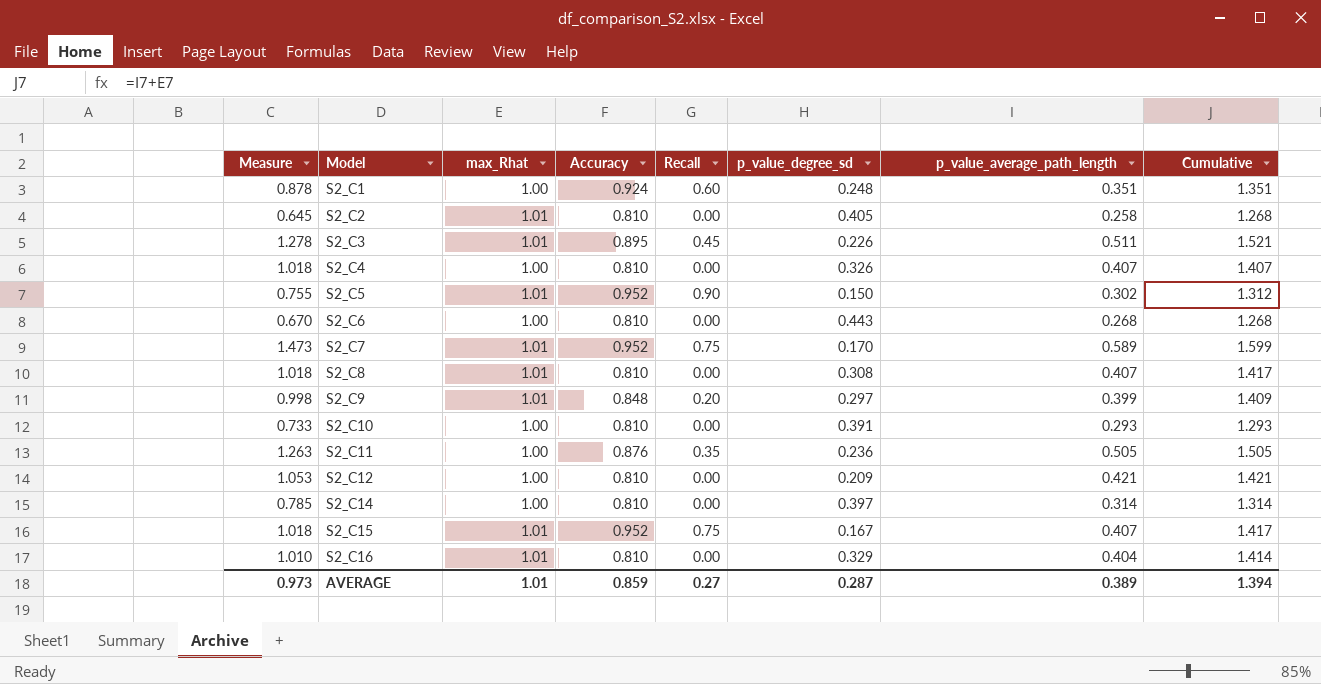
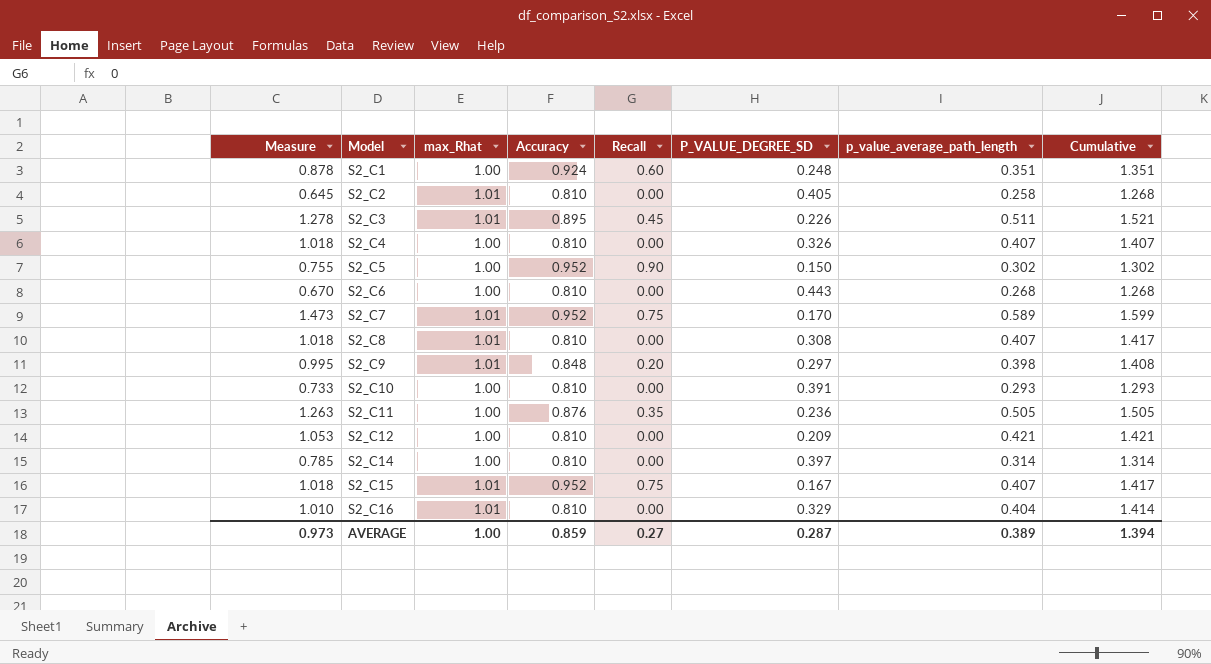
column name: p_value_degree_sd -> P_VALUE_DEGREE_SD
S2_C5 | max_Rhat: 1.01 -> 1.00
S2_C5 | Cumulative: 1.312 -> 1.302
S2_C9 | Measure: 0.998 -> 0.995
S2_C9 | p_value_average_path_length: 0.399 -> 0.398
S2_C9 | Cumulative: 1.409 -> 1.408
AVERAGE | max_Rhat: 1.01 -> 1.00

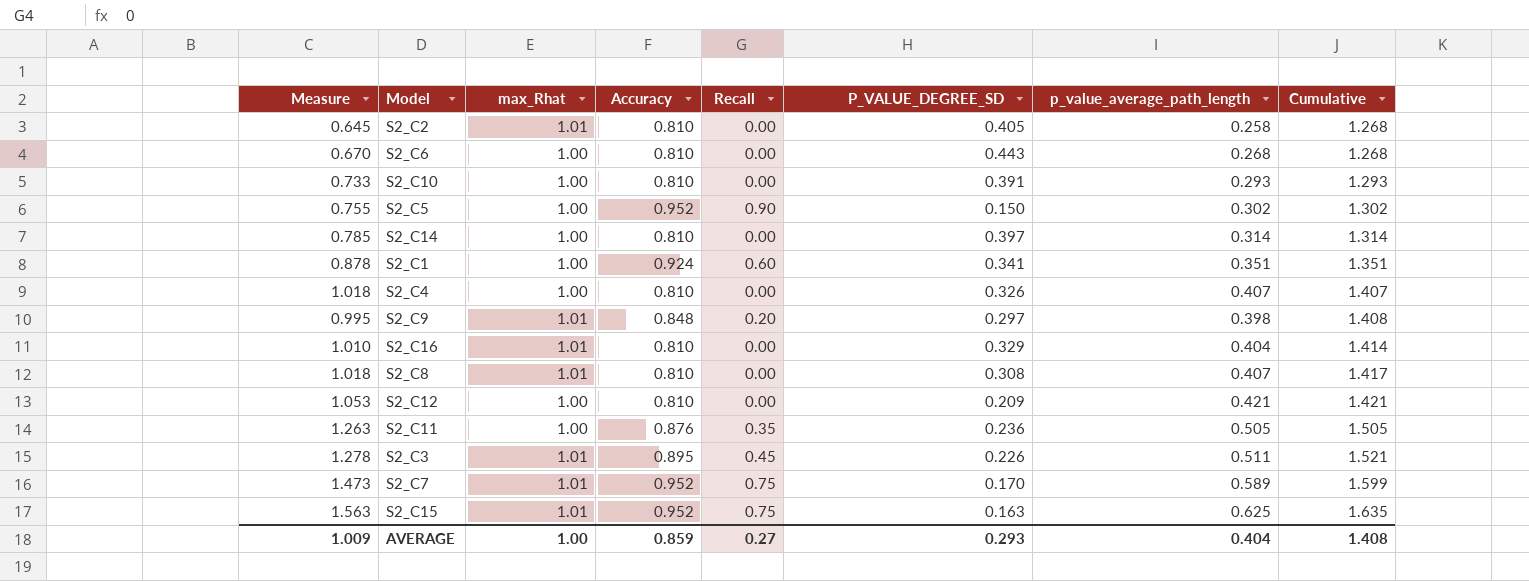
row order: Model ascending -> Cumulative ascending
S2_C1 | P_VALUE_DEGREE_SD: 0.248 -> 0.341
S2_C15 | Measure: 1.018 -> 1.563
S2_C15 | P_VALUE_DEGREE_SD: 0.167 -> 0.163
S2_C15 | p_value_average_path_length: 0.407 -> 0.625
S2_C15 | Cumulative: 1.417 -> 1.635
AVERAGE | Measure: 0.973 -> 1.009
AVERAGE | P_VALUE_DEGREE_SD: 0.287 -> 0.293
AVERAGE | p_value_average_path_length: 0.389 -> 0.404
AVERAGE | Cumulative: 1.394 -> 1.408

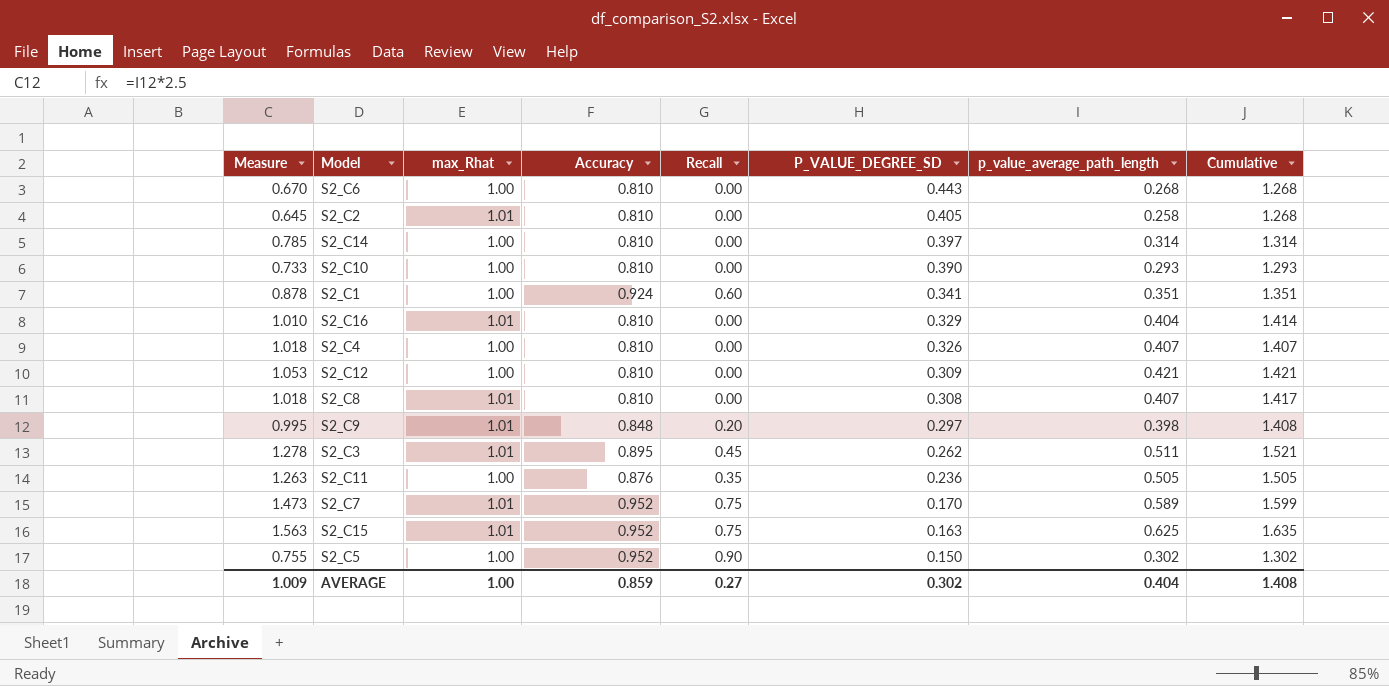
row order: Cumulative ascending -> P_VALUE_DEGREE_SD descending
S2_C10 | P_VALUE_DEGREE_SD: 0.391 -> 0.390
S2_C12 | P_VALUE_DEGREE_SD: 0.209 -> 0.309
S2_C3 | P_VALUE_DEGREE_SD: 0.226 -> 0.262
AVERAGE | P_VALUE_DEGREE_SD: 0.293 -> 0.302

